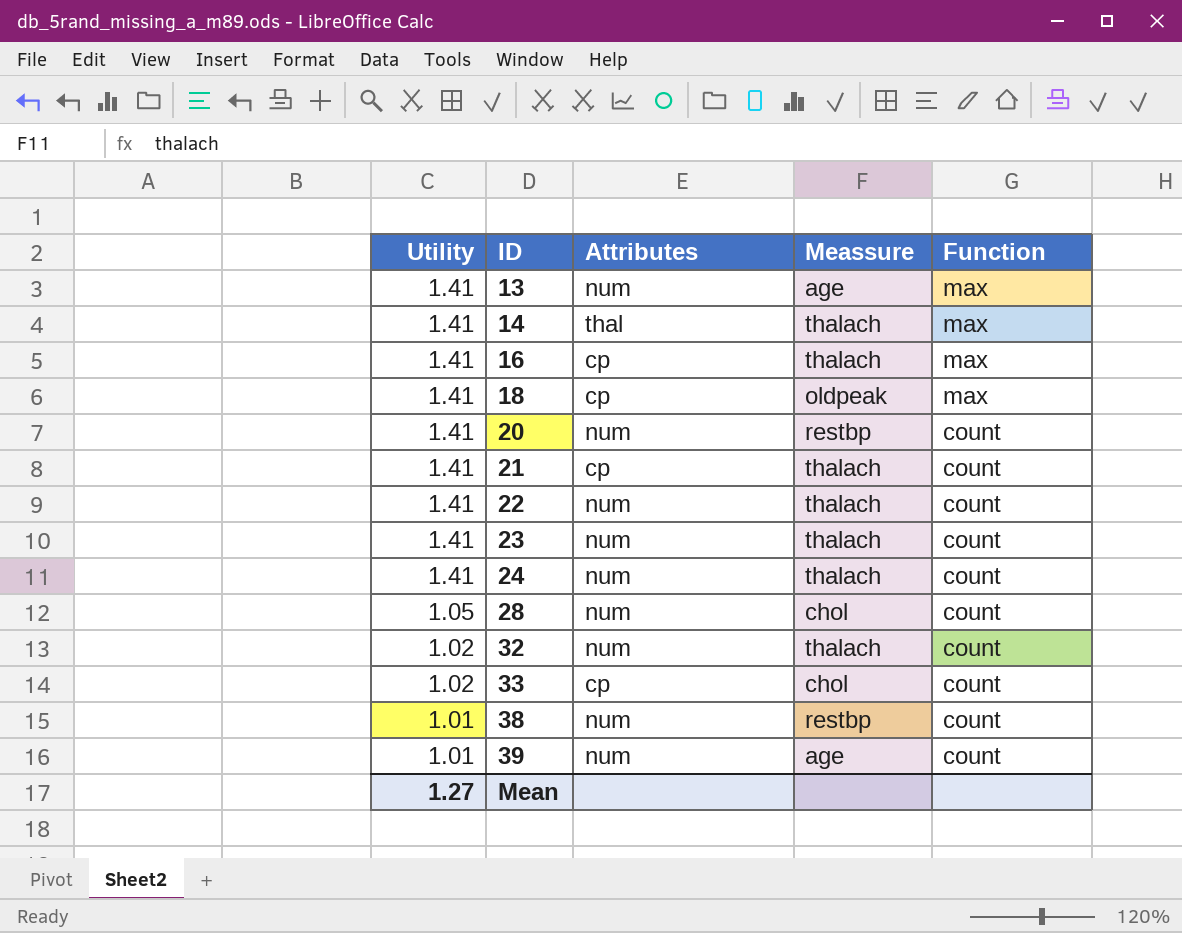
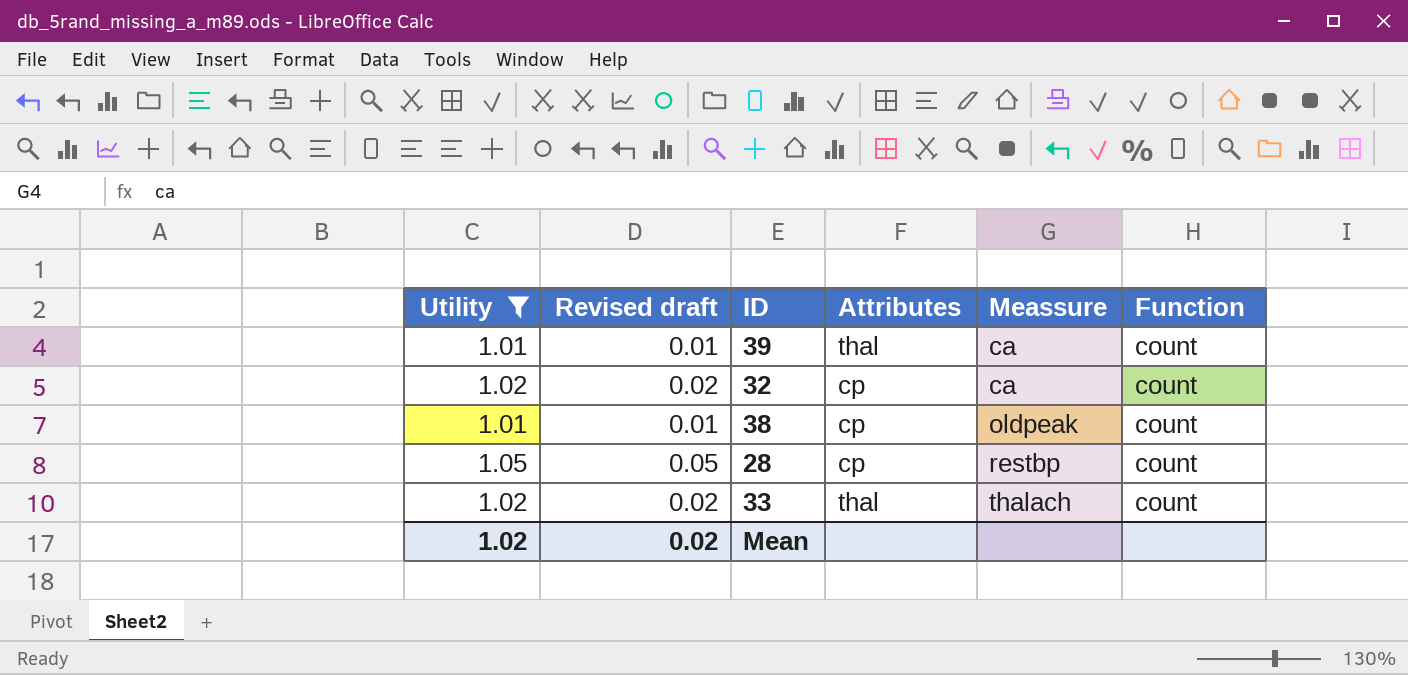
filter: none -> Utility != 1.41
row order: Utility descending -> Meassure ascending
column Revised draft | formula: none -> [Utility] - 1
39 | Attributes: num -> thal
39 | Meassure: age -> ca
32 | Attributes: num -> cp
32 | Meassure: thalach -> ca
38 | Attributes: num -> cp
38 | Meassure: restbp -> oldpeak
28 | Attributes: num -> cp
28 | Meassure: chol -> restbp
33 | Attributes: cp -> thal
33 | Meassure: chol -> thalach
Mean | Utility: 1.27 -> 1.02

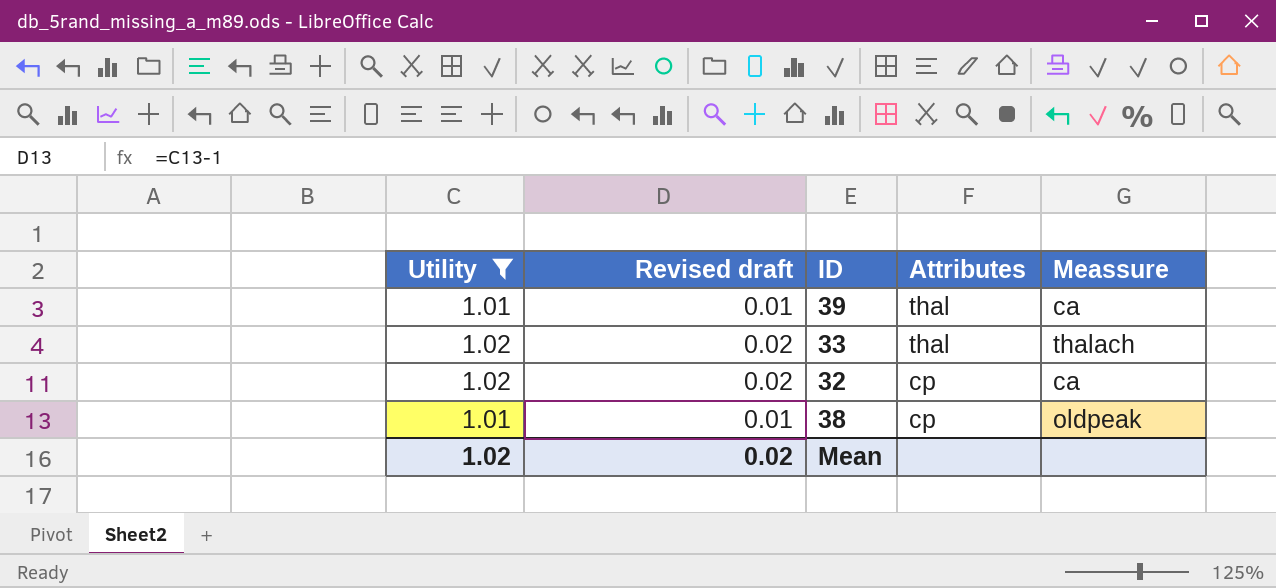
row order: Meassure ascending -> Attributes descending
column Function | position: 6 -> none
row 28: 1.05 | 0.05 | cp | restbp | count -> none

